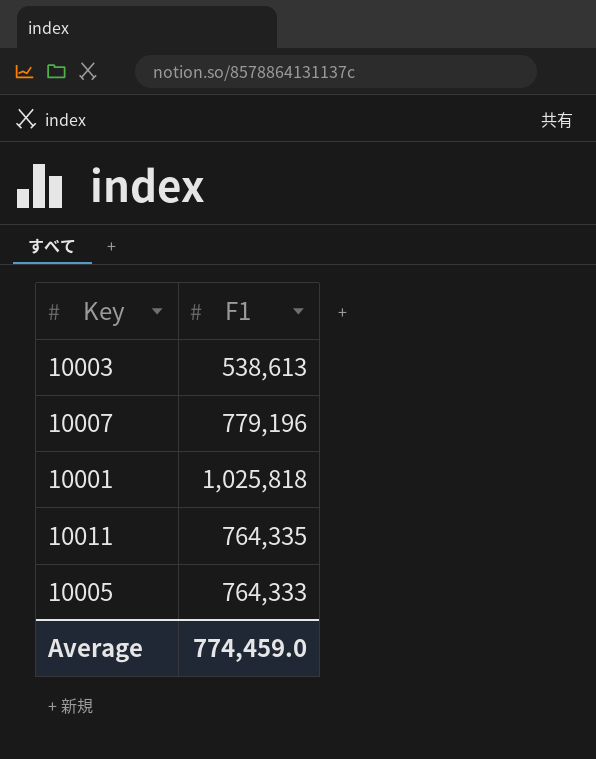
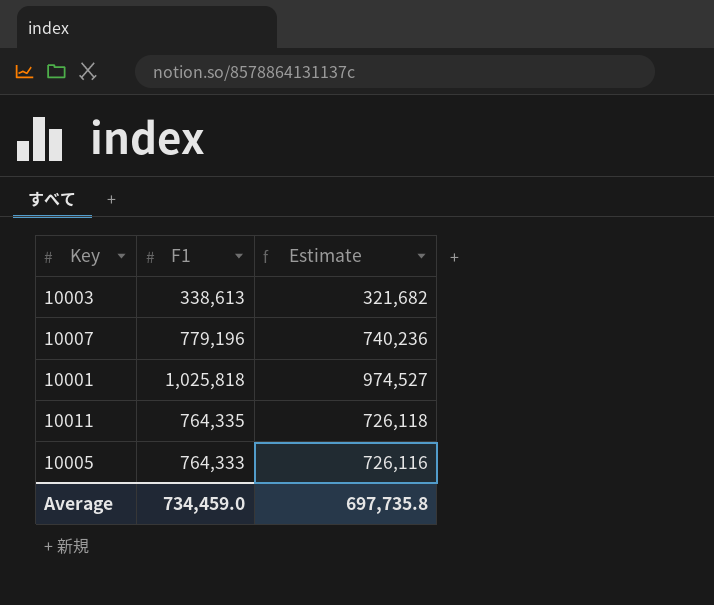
column Estimate | formula: none -> [F1] * 0.95
10003 | F1: 538,613 -> 338,613
Average | F1: 774,459.0 -> 734,459.0

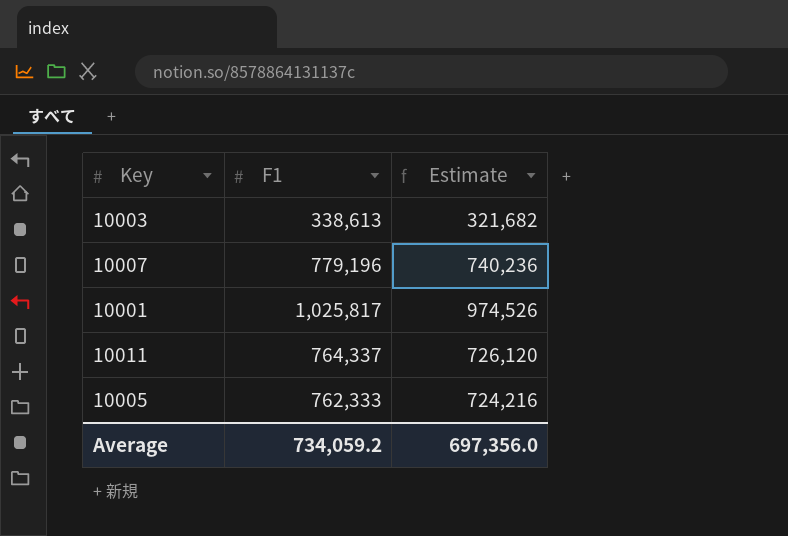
10001 | F1: 1,025,818 -> 1,025,817
10001 | Estimate: 974,527 -> 974,526
10011 | F1: 764,335 -> 764,337
10011 | Estimate: 726,118 -> 726,120
10005 | F1: 764,333 -> 762,333
10005 | Estimate: 726,116 -> 724,216
Average | F1: 734,459.0 -> 734,059.2
Average | Estimate: 697,735.8 -> 697,356.0

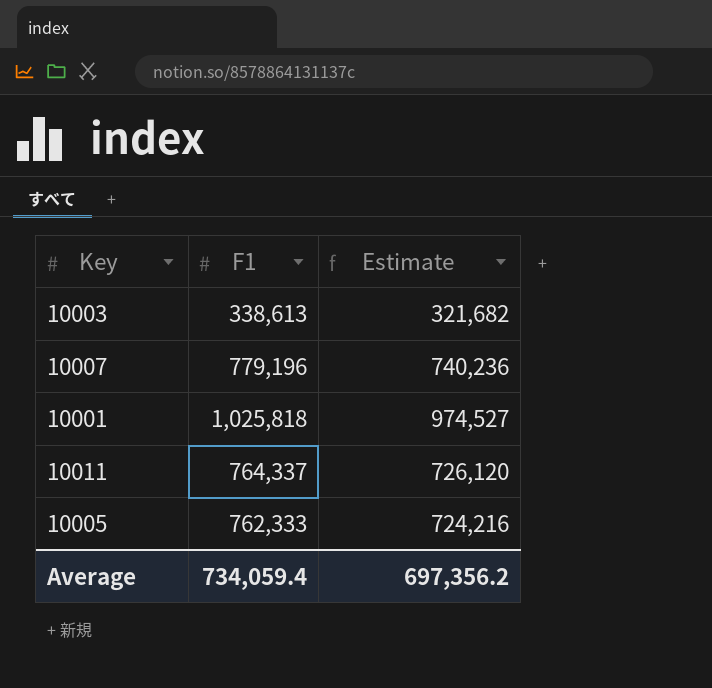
10001 | F1: 1,025,817 -> 1,025,818
10001 | Estimate: 974,526 -> 974,527
Average | F1: 734,059.2 -> 734,059.4
Average | Estimate: 697,356.0 -> 697,356.2

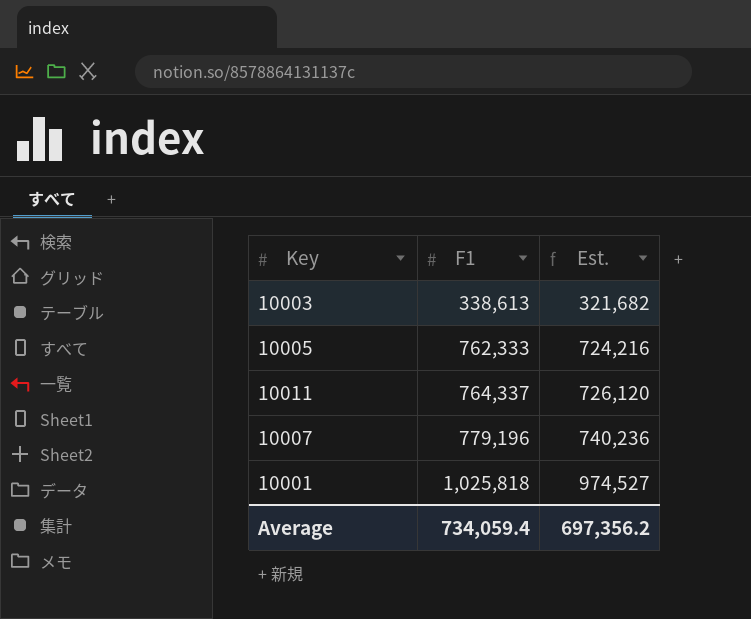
row order: none -> F1 ascending
column name: Estimate -> Est.

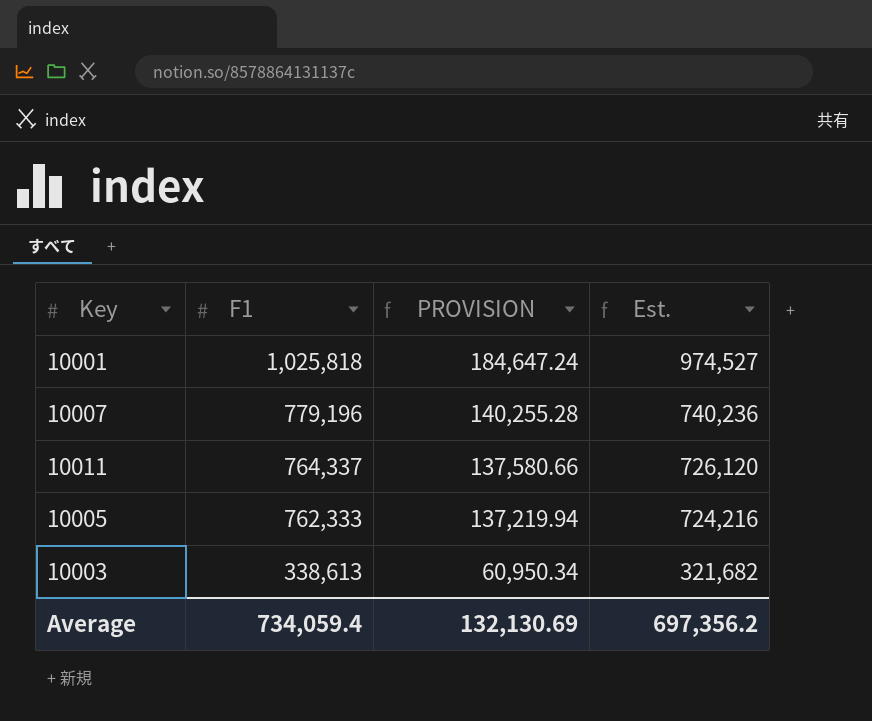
row order: F1 ascending -> F1 descending
column PROVISION | formula: none -> [F1] * 0.18

